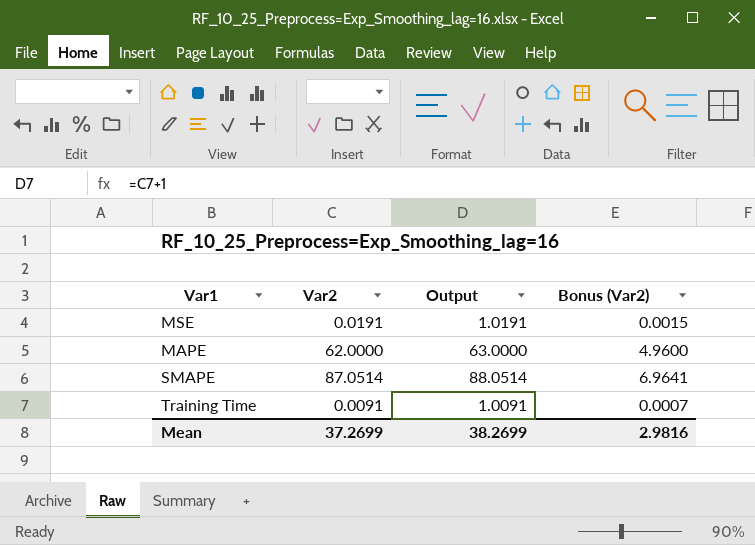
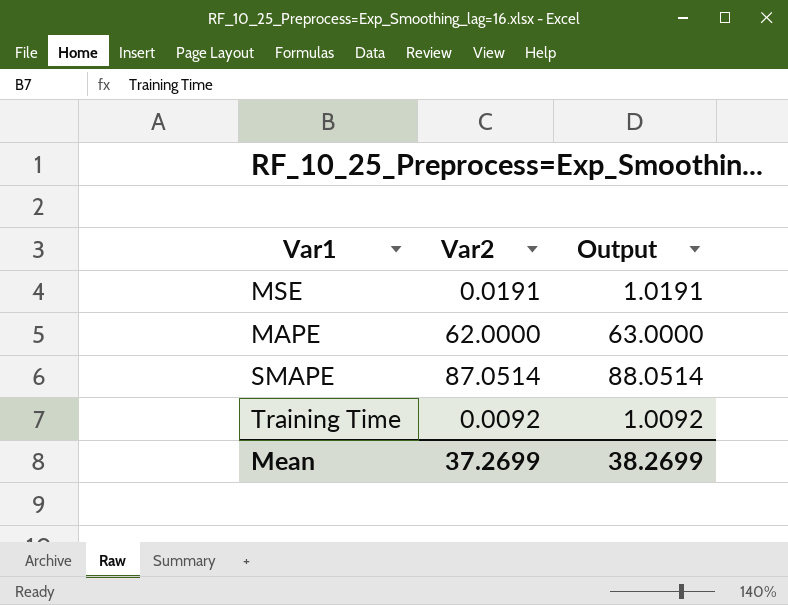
column Bonus (Var2) | formula: [Var2] * 0.08 -> none
Training Time | Var2: 0.0091 -> 0.0092
Training Time | Output: 1.0091 -> 1.0092

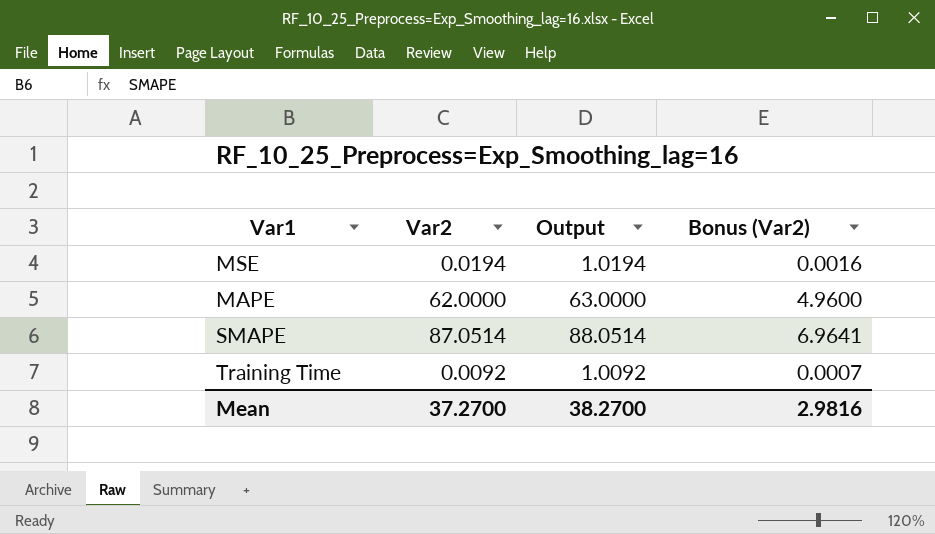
column Bonus (Var2) | formula: none -> [Var2] * 0.08
MSE | Var2: 0.0191 -> 0.0194
MSE | Output: 1.0191 -> 1.0194
Mean | Var2: 37.2699 -> 37.2700
Mean | Output: 38.2699 -> 38.2700

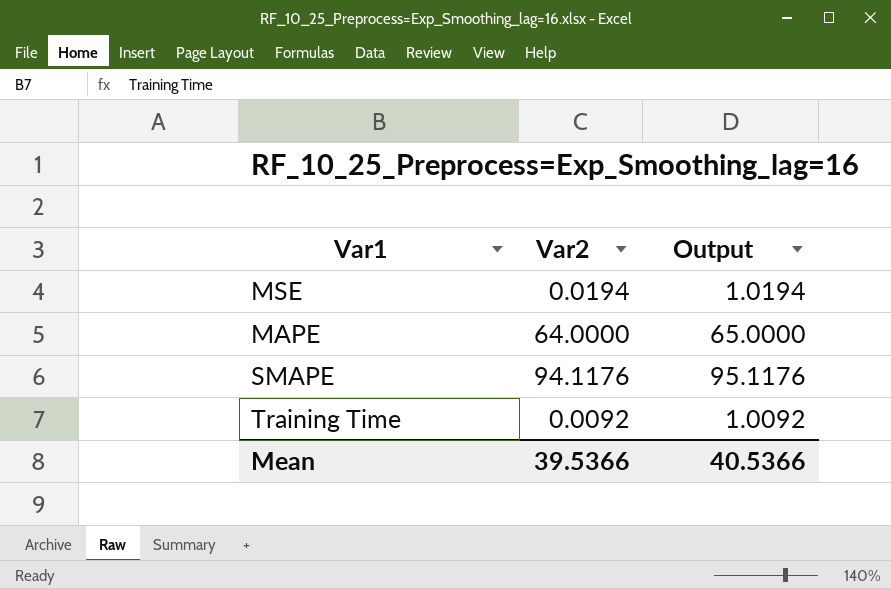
column Bonus (Var2) | formula: [Var2] * 0.08 -> none
MAPE | Var2: 62.0000 -> 64.0000
MAPE | Output: 63.0000 -> 65.0000
SMAPE | Var2: 87.0514 -> 94.1176
SMAPE | Output: 88.0514 -> 95.1176
Mean | Var2: 37.2700 -> 39.5366
Mean | Output: 38.2700 -> 40.5366

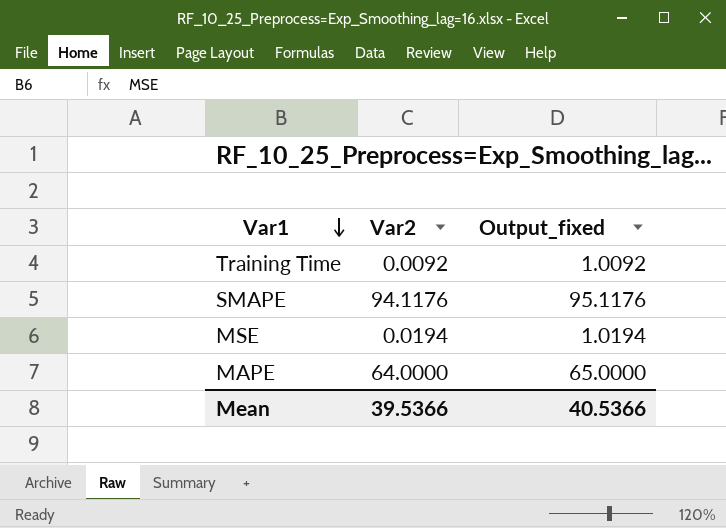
row order: none -> Var1 descending
column name: Output -> Output_fixed

